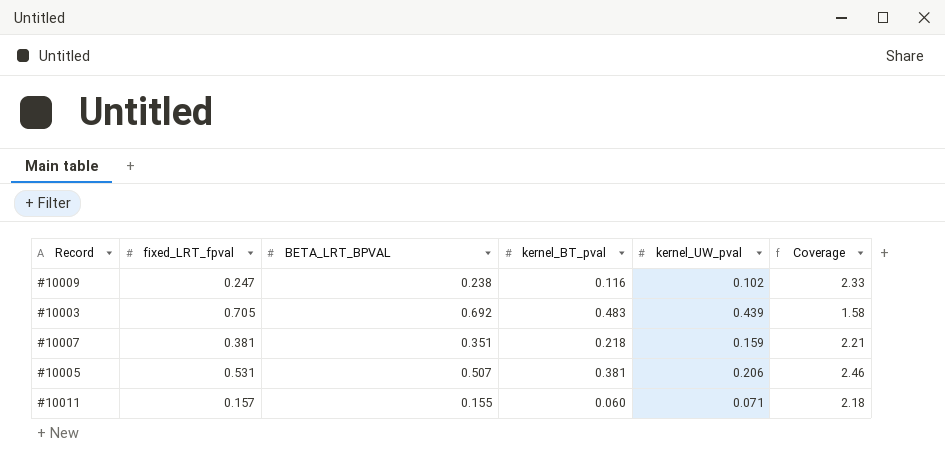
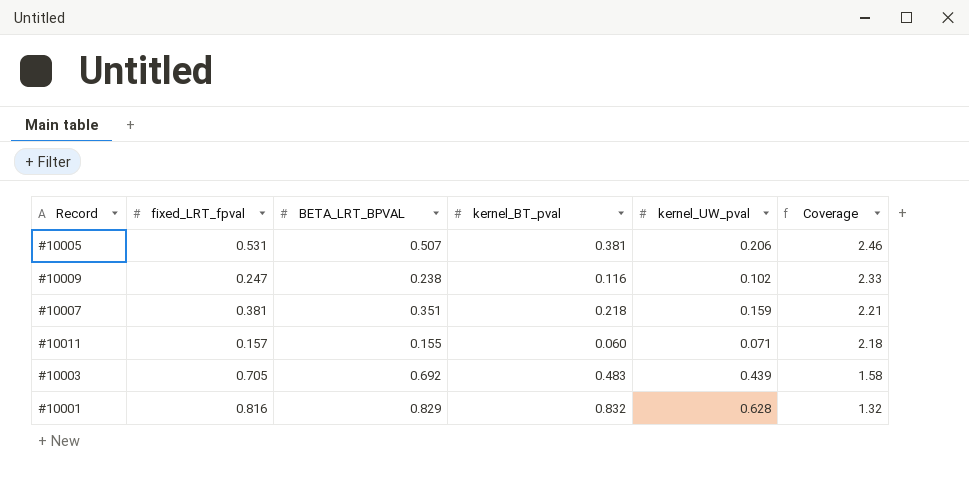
row order: none -> Coverage descending
row #10001: none -> 0.816 | 0.829 | 0.832 | 0.628 | 1.32

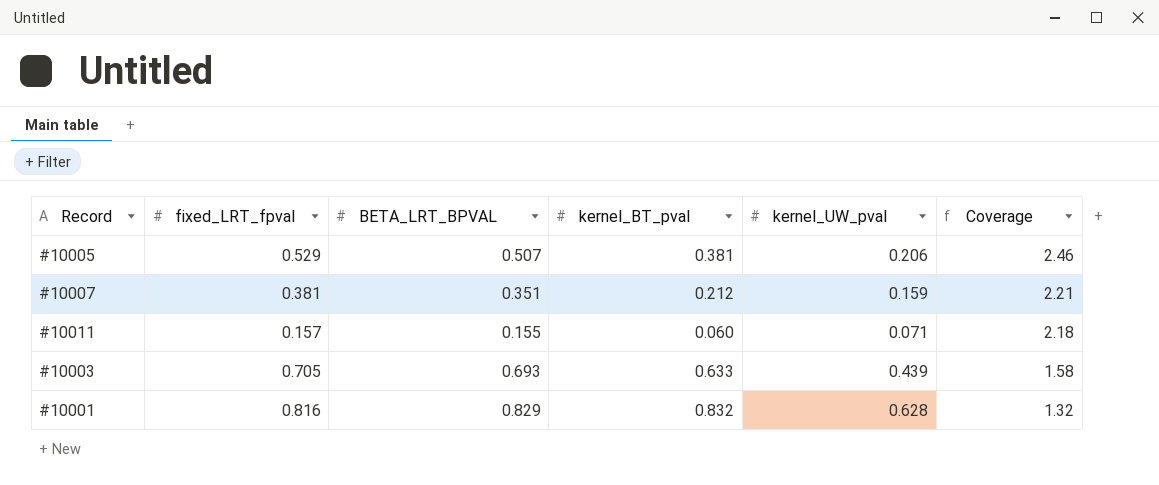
row #10009: 0.247 | 0.238 | 0.116 | 0.102 | 2.33 -> none
#10005 | fixed_LRT_fpval: 0.531 -> 0.529
#10007 | kernel_BT_pval: 0.218 -> 0.212
#10003 | BETA_LRT_BPVAL: 0.692 -> 0.693
#10003 | kernel_BT_pval: 0.483 -> 0.633

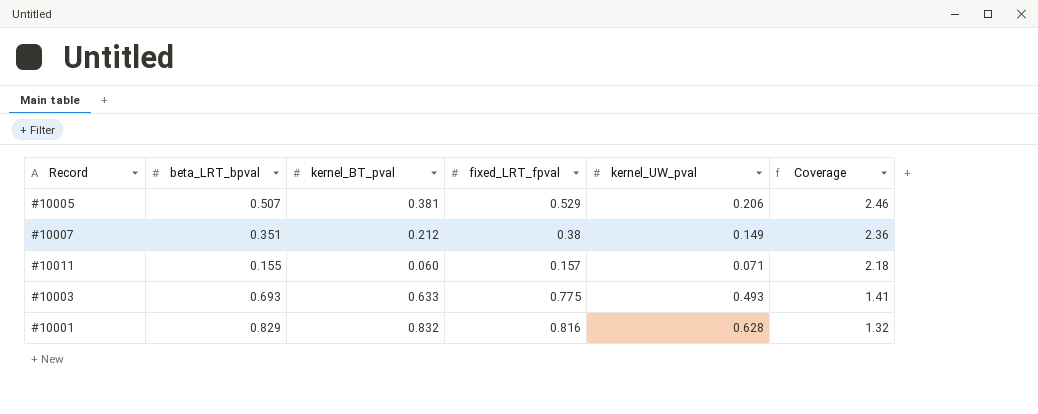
column name: BETA_LRT_BPVAL -> beta_LRT_bpval
column fixed_LRT_fpval | position: 2 -> 4
#10007 | fixed_LRT_fpval: 0.381 -> 0.38
#10007 | kernel_UW_pval: 0.159 -> 0.149
#10007 | Coverage: 2.21 -> 2.36
#10003 | fixed_LRT_fpval: 0.705 -> 0.775
#10003 | kernel_UW_pval: 0.439 -> 0.493
#10003 | Coverage: 1.58 -> 1.41

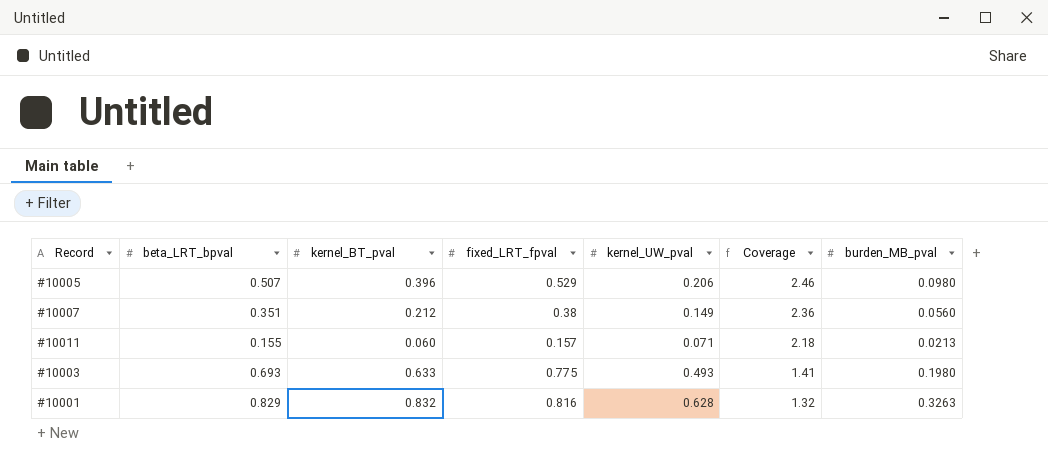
column burden_MB_pval | position: none -> 7
#10005 | kernel_BT_pval: 0.381 -> 0.396

